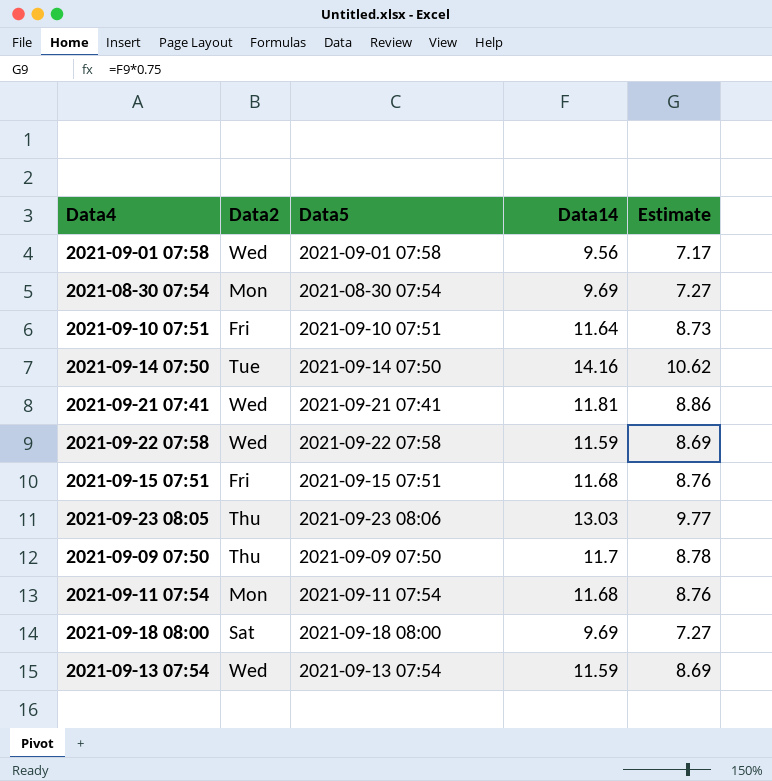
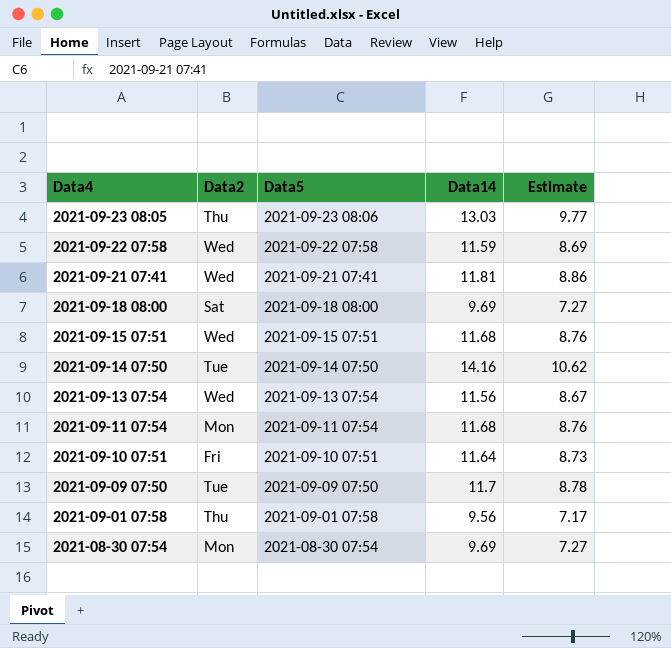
row order: none -> Data4 descending
2021-09-15 07:51 | Data2: Fri -> Wed
2021-09-13 07:54 | Data14: 11.59 -> 11.56
2021-09-13 07:54 | Estimate: 8.69 -> 8.67
2021-09-09 07:50 | Data2: Thu -> Tue
2021-09-01 07:58 | Data2: Wed -> Thu

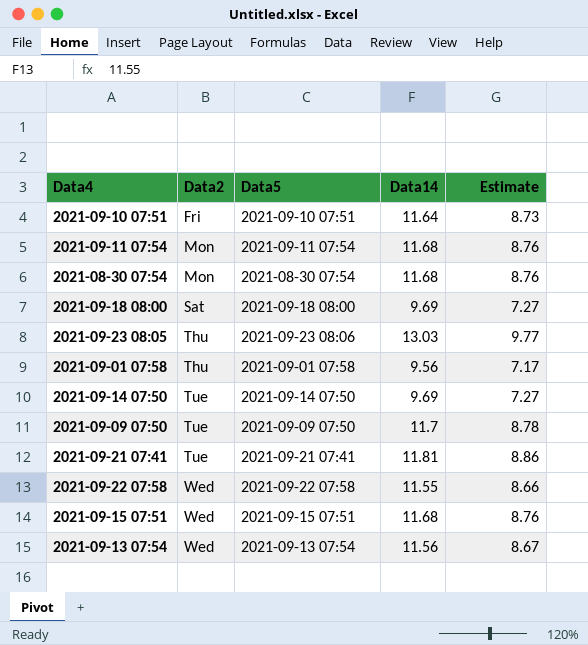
row order: Data4 descending -> Data2 ascending
2021-08-30 07:54 | Data14: 9.69 -> 11.68
2021-08-30 07:54 | Estimate: 7.27 -> 8.76
2021-09-14 07:50 | Data14: 14.16 -> 9.69
2021-09-14 07:50 | Estimate: 10.62 -> 7.27
2021-09-21 07:41 | Data2: Wed -> Tue
2021-09-22 07:58 | Data14: 11.59 -> 11.55
2021-09-22 07:58 | Estimate: 8.69 -> 8.66

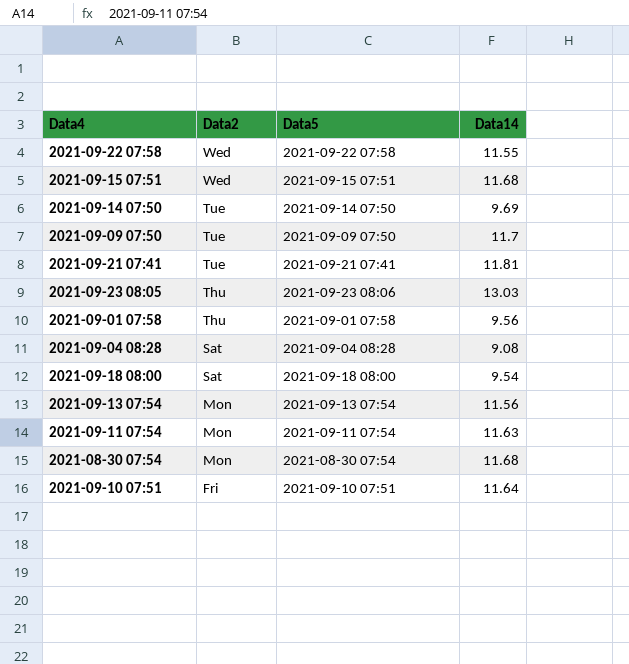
row order: Data2 ascending -> Data2 descending
column Estimate | formula: [Data14] * 0.75 -> none
row 2021-09-04 08:28: none -> Sat | 2021-09-04 08:28 | 9.08
2021-09-18 08:00 | Data14: 9.69 -> 9.54
2021-09-13 07:54 | Data2: Wed -> Mon
2021-09-11 07:54 | Data14: 11.68 -> 11.63

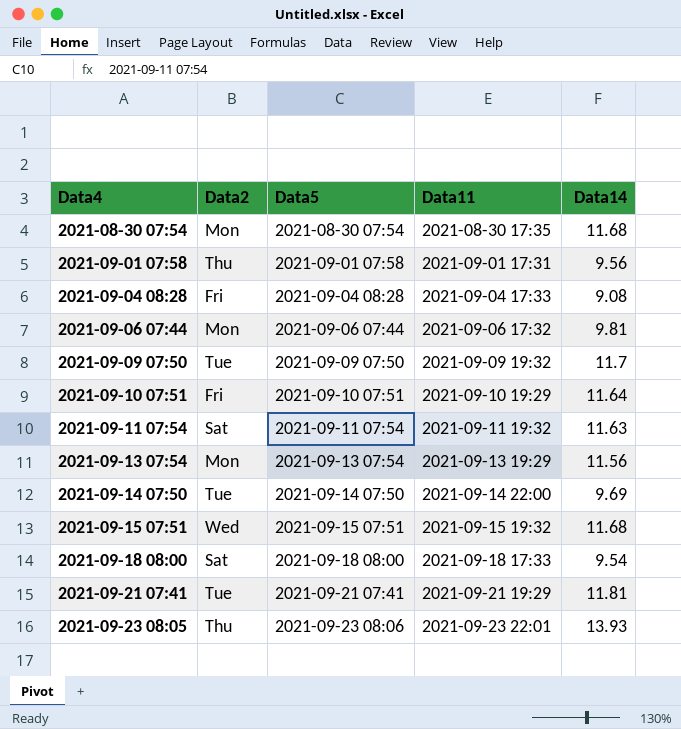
row order: Data2 descending -> Data4 ascending
column Data11 | position: none -> 4
row 2021-09-22 07:58: Wed | 2021-09-22 07:58 | 11.55 -> none
2021-09-04 08:28 | Data2: Sat -> Fri
row 2021-09-06 07:44: none -> Mon | 2021-09-06 07:44 | 2021-09-06 17:32 | 9.81
2021-09-11 07:54 | Data2: Mon -> Sat
2021-09-23 08:05 | Data14: 13.03 -> 13.93

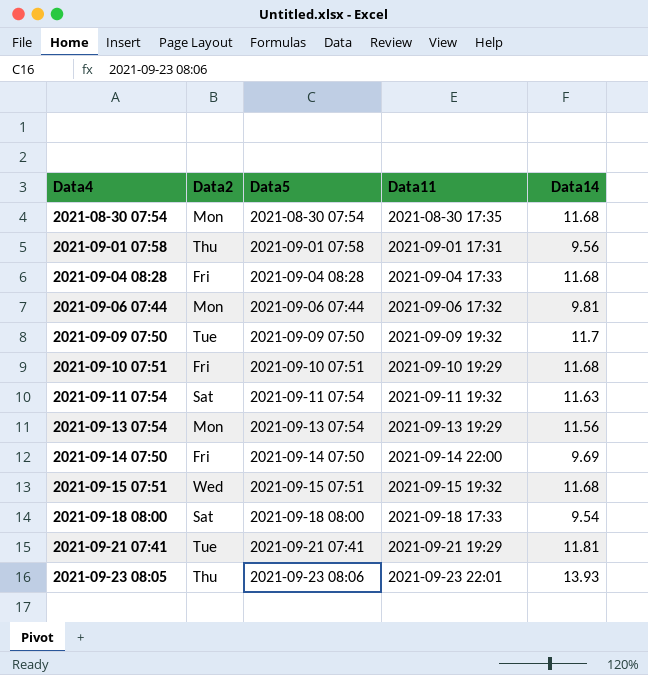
2021-09-04 08:28 | Data14: 9.08 -> 11.68
2021-09-10 07:51 | Data14: 11.64 -> 11.68
2021-09-14 07:50 | Data2: Tue -> Fri

